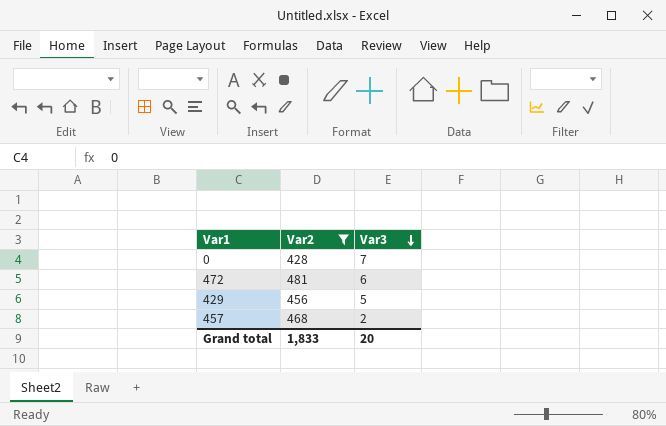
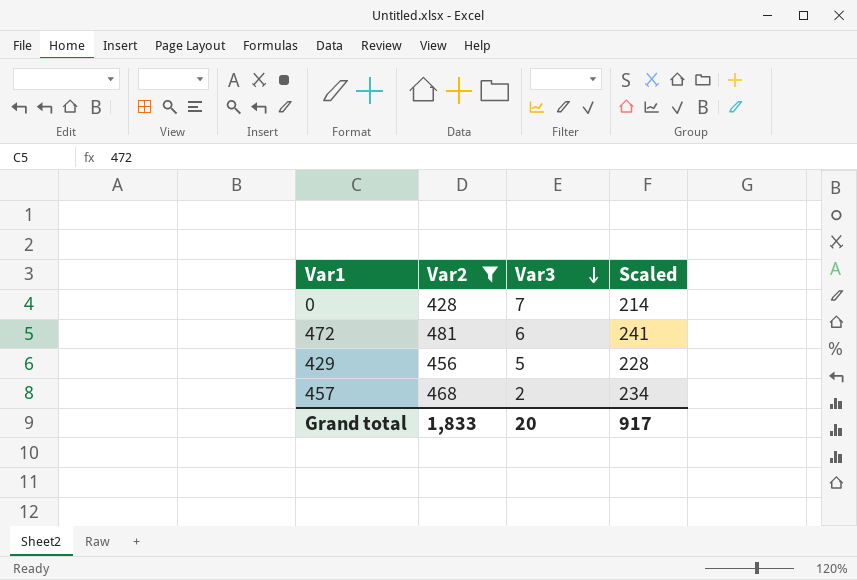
column Scaled | formula: none -> [Var2] * 0.5

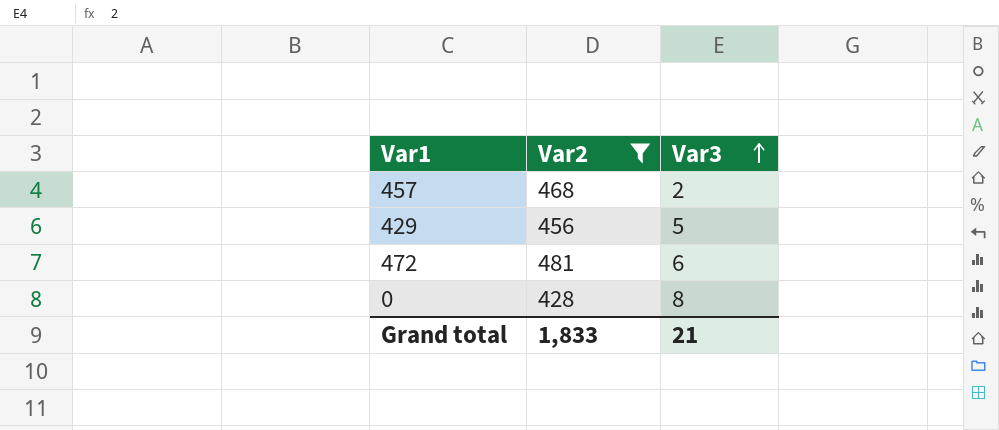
row order: Var3 descending -> Var3 ascending
column Scaled | formula: [Var2] * 0.5 -> none
0 | Var3: 7 -> 8
Grand total | Var3: 20 -> 21

